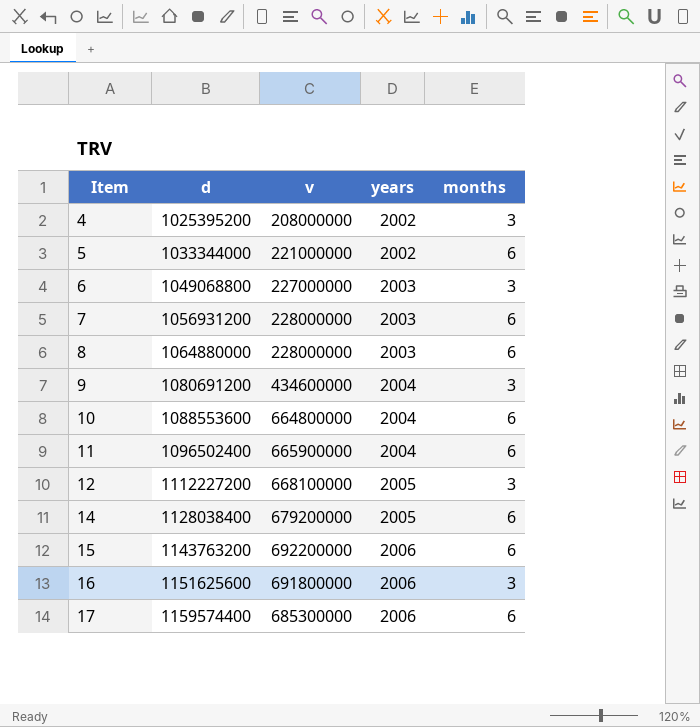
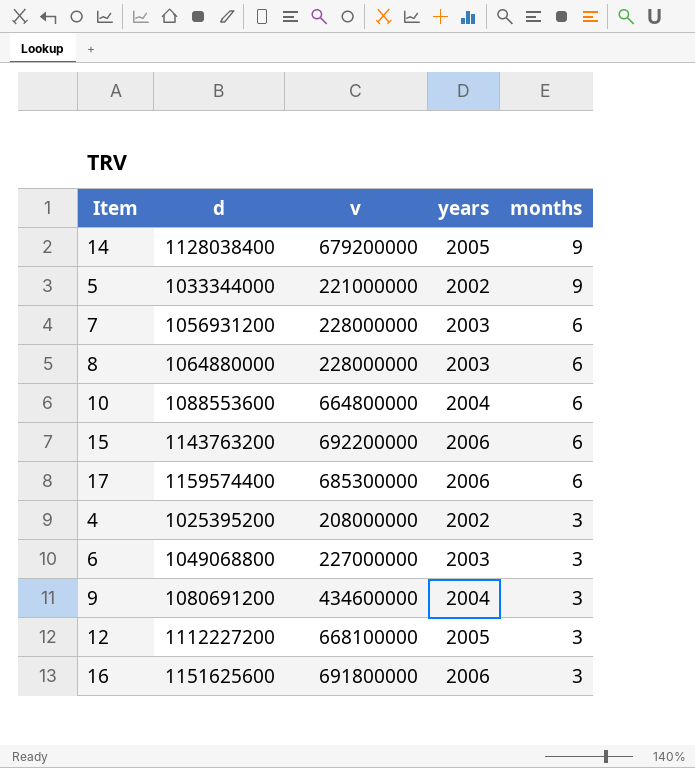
row order: Item ascending -> months descending
row 11: 1096502400 | 665900000 | 2004 | 6 -> none
14 | months: 6 -> 9
5 | months: 6 -> 9

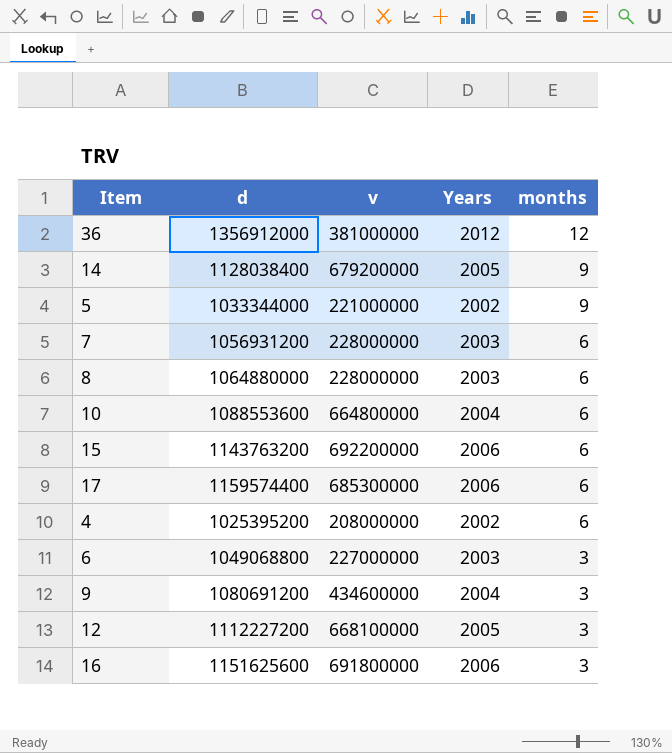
column name: years -> Years
row 36: none -> 1356912000 | 381000000 | 2012 | 12
4 | months: 3 -> 6

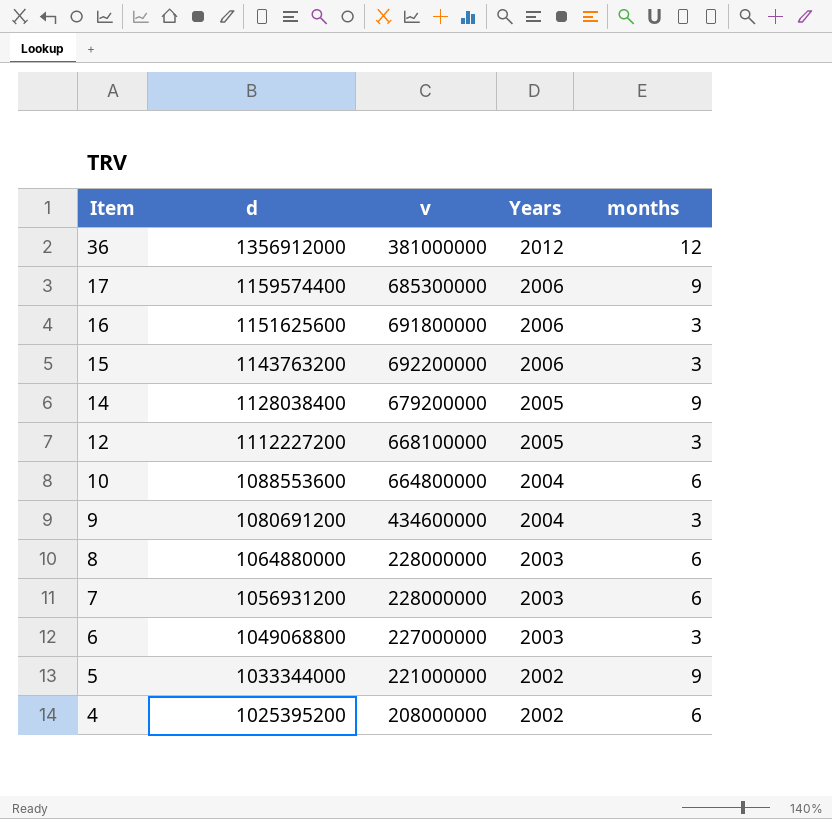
row order: months descending -> Item descending
17 | months: 6 -> 9
15 | months: 6 -> 3

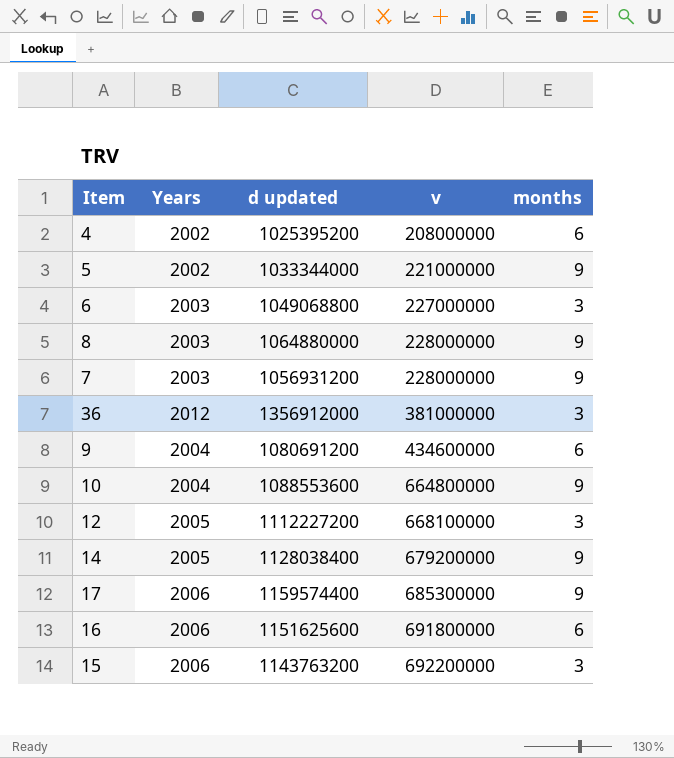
row order: Item descending -> v ascending
column Years | position: 4 -> 2
column name: d -> d updated
8 | months: 6 -> 9
7 | months: 6 -> 9
36 | months: 12 -> 3
9 | months: 3 -> 6
10 | months: 6 -> 9
16 | months: 3 -> 6

